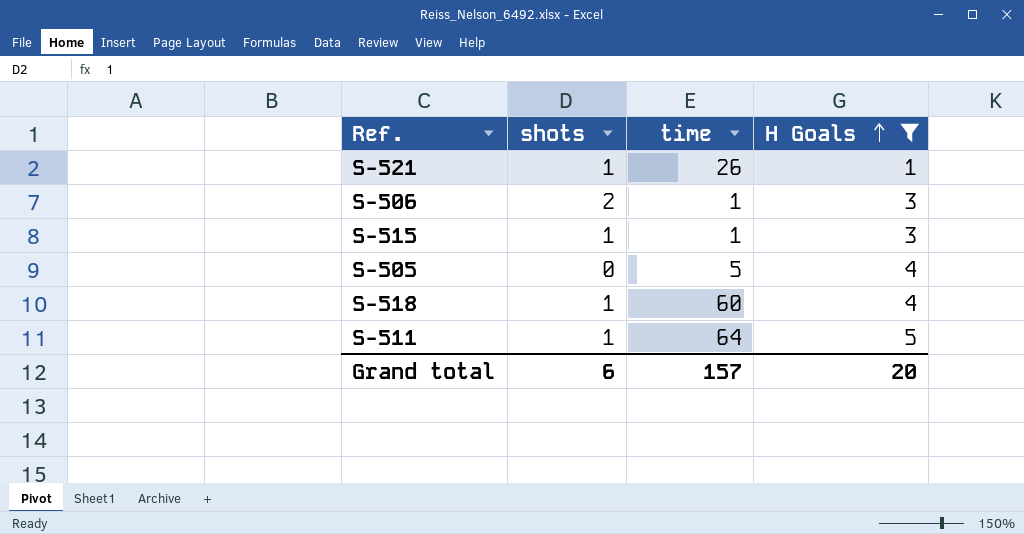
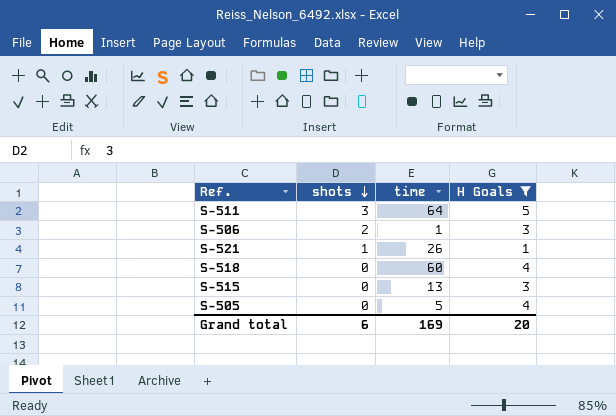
row order: H Goals ascending -> shots descending
S-511 | shots: 1 -> 3
S-518 | shots: 1 -> 0
S-515 | shots: 1 -> 0
S-515 | time: 1 -> 13
Grand total | time: 157 -> 169

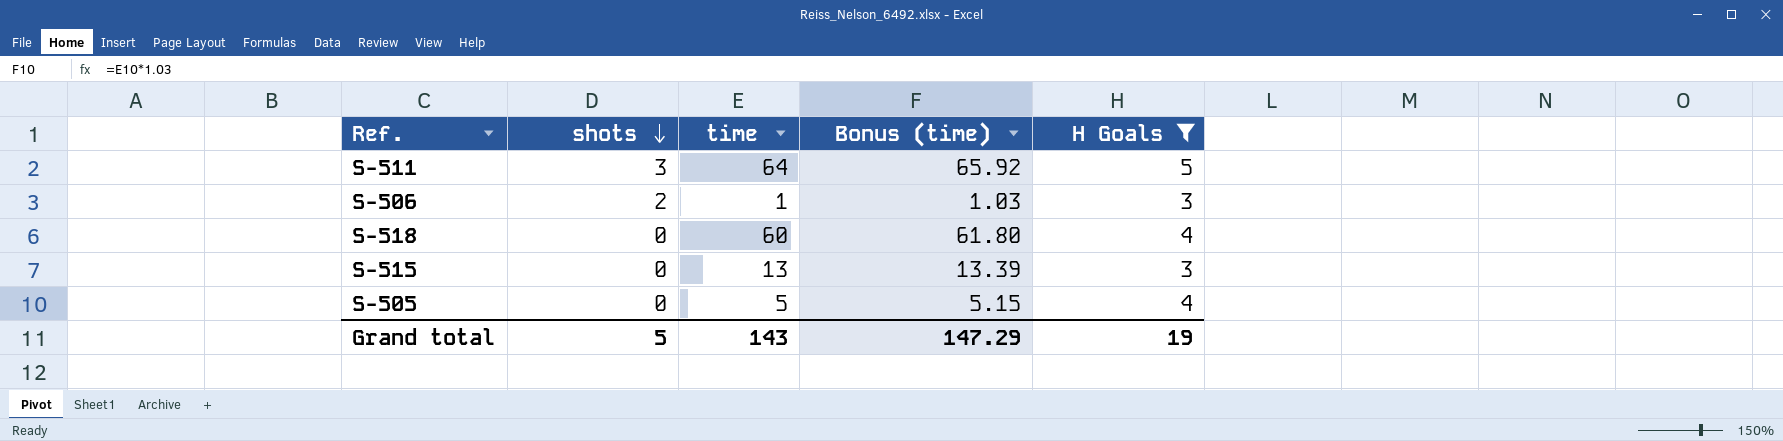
column Bonus (time) | formula: none -> [time] * 1.03
row S-521: 1 | 26 | 1 -> none
Grand total | shots: 6 -> 5
Grand total | time: 169 -> 143
Grand total | H Goals: 20 -> 19

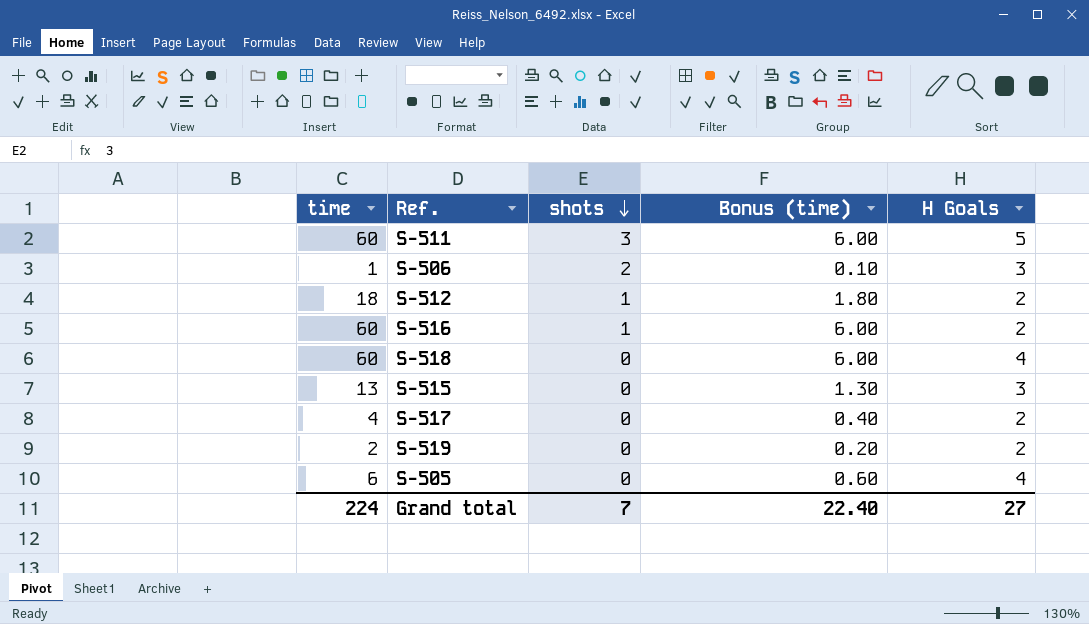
filter: H Goals != 2 -> none
column time | position: 3 -> 1
column Bonus (time) | formula: [time] * 1.03 -> [time] * 0.1
S-511 | time: 64 -> 60
S-505 | time: 5 -> 6
Grand total | time: 143 -> 224
Grand total | shots: 5 -> 7
Grand total | Bonus (time): 147.29 -> 22.40
Grand total | H Goals: 19 -> 27

